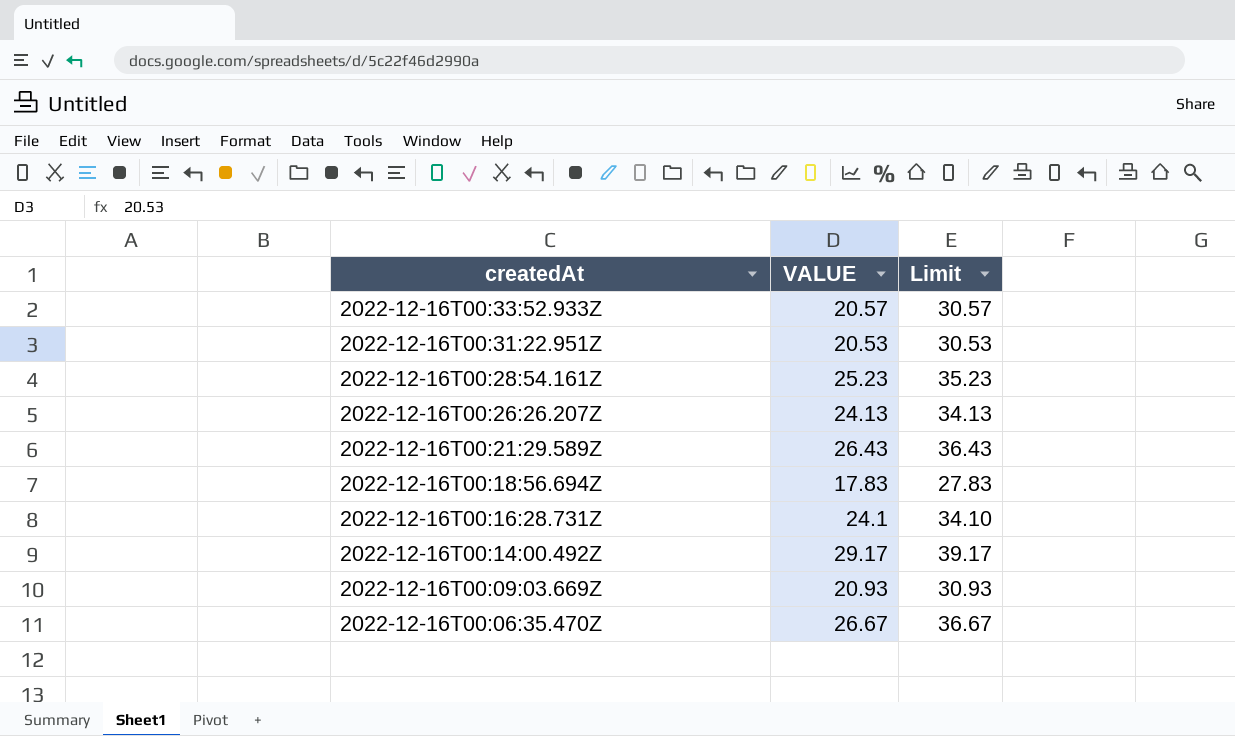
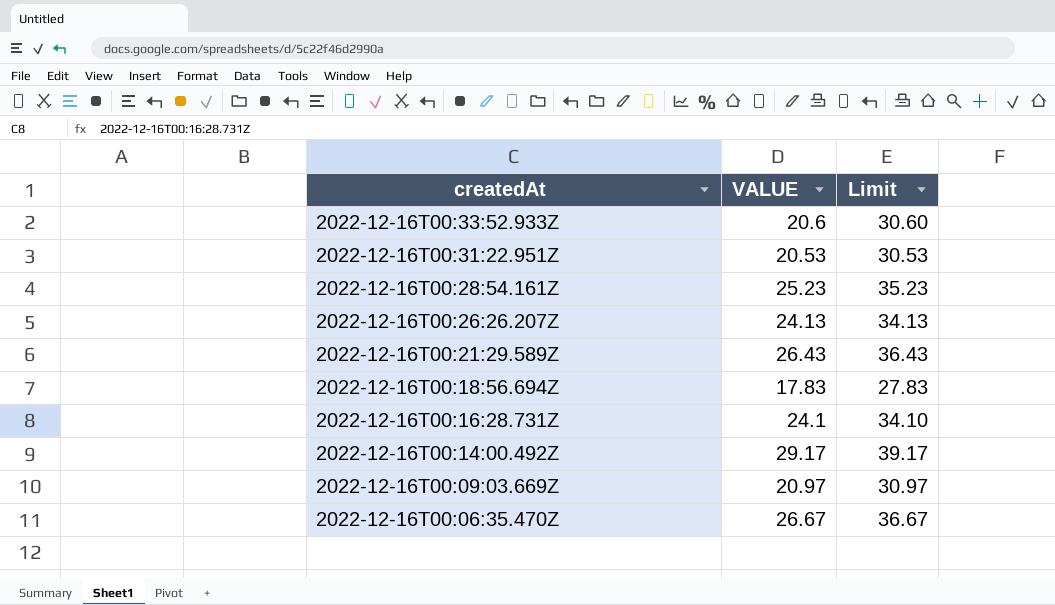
2022-12-16T00:33:52.933Z | VALUE: 20.57 -> 20.6
2022-12-16T00:33:52.933Z | Limit: 30.57 -> 30.60
2022-12-16T00:09:03.669Z | VALUE: 20.93 -> 20.97
2022-12-16T00:09:03.669Z | Limit: 30.93 -> 30.97

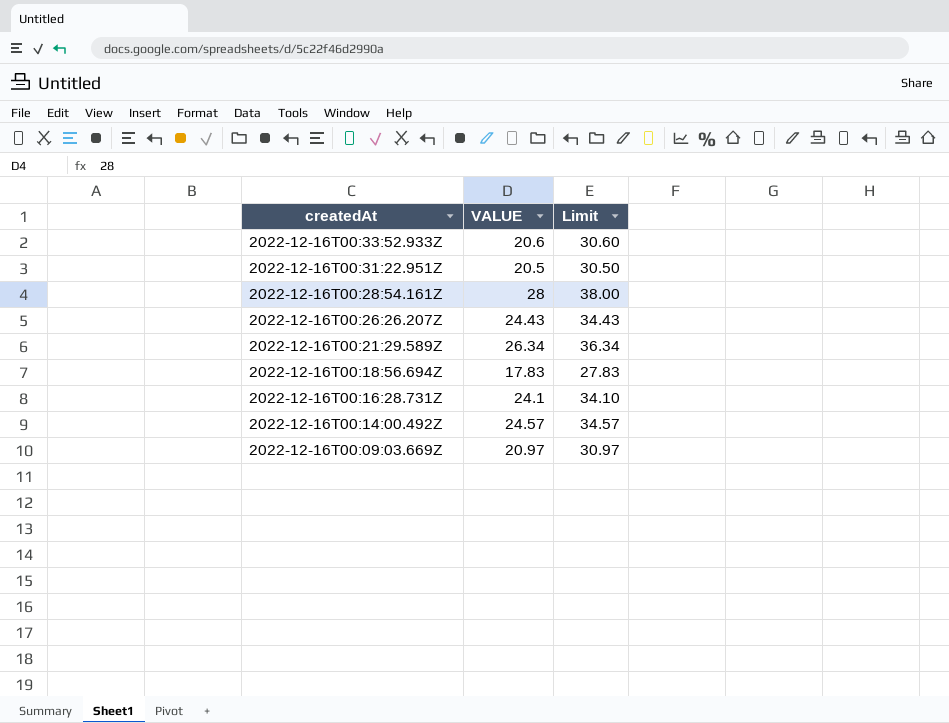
row 2022-12-16T00:06:35.470Z: 26.67 | 36.67 -> none
2022-12-16T00:31:22.951Z | VALUE: 20.53 -> 20.5
2022-12-16T00:31:22.951Z | Limit: 30.53 -> 30.50
2022-12-16T00:28:54.161Z | VALUE: 25.23 -> 28
2022-12-16T00:28:54.161Z | Limit: 35.23 -> 38.00
2022-12-16T00:26:26.207Z | VALUE: 24.13 -> 24.43
2022-12-16T00:26:26.207Z | Limit: 34.13 -> 34.43
2022-12-16T00:21:29.589Z | VALUE: 26.43 -> 26.34
2022-12-16T00:21:29.589Z | Limit: 36.43 -> 36.34
2022-12-16T00:14:00.492Z | VALUE: 29.17 -> 24.57
2022-12-16T00:14:00.492Z | Limit: 39.17 -> 34.57

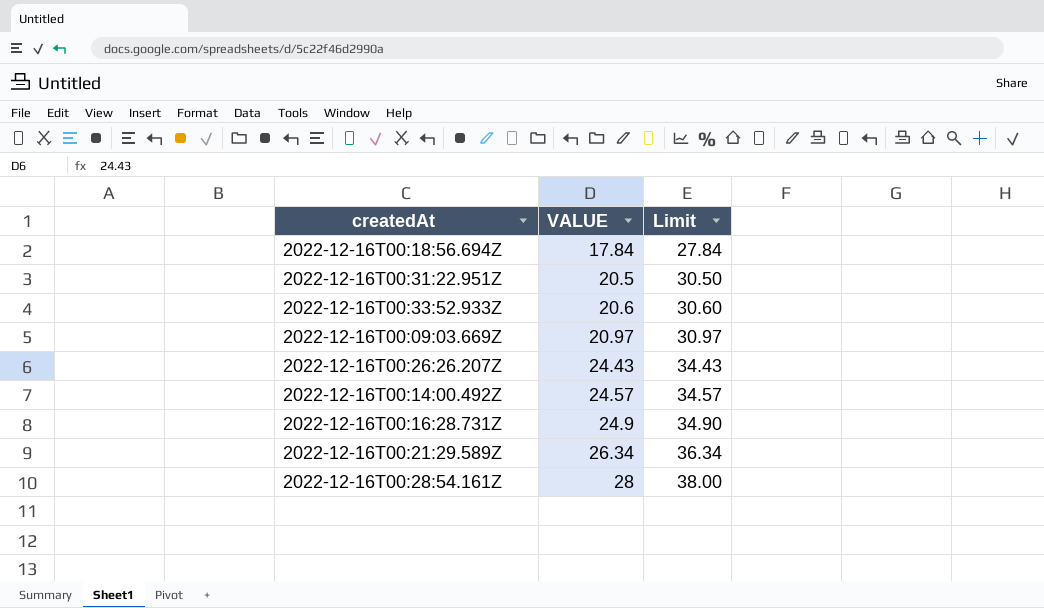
row order: createdAt descending -> VALUE ascending
2022-12-16T00:18:56.694Z | VALUE: 17.83 -> 17.84
2022-12-16T00:18:56.694Z | Limit: 27.83 -> 27.84
2022-12-16T00:16:28.731Z | VALUE: 24.1 -> 24.9
2022-12-16T00:16:28.731Z | Limit: 34.10 -> 34.90

